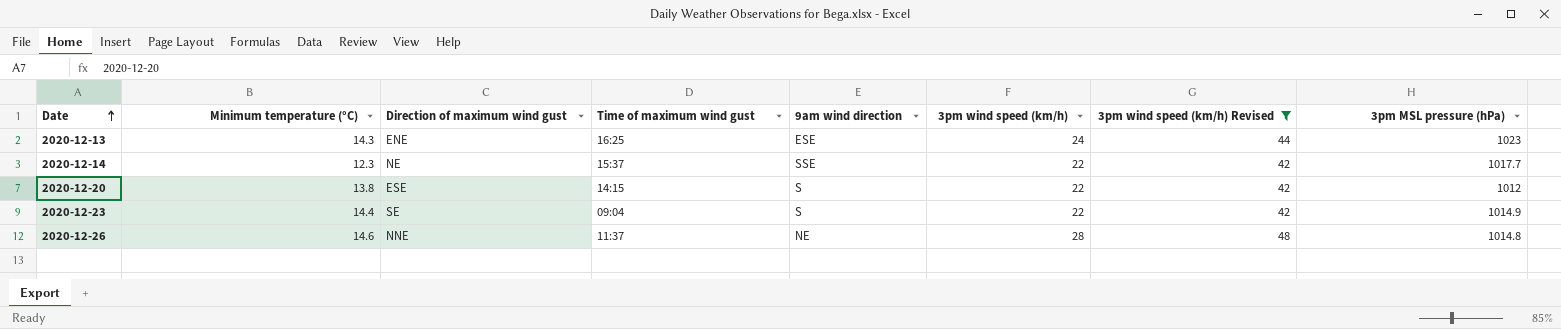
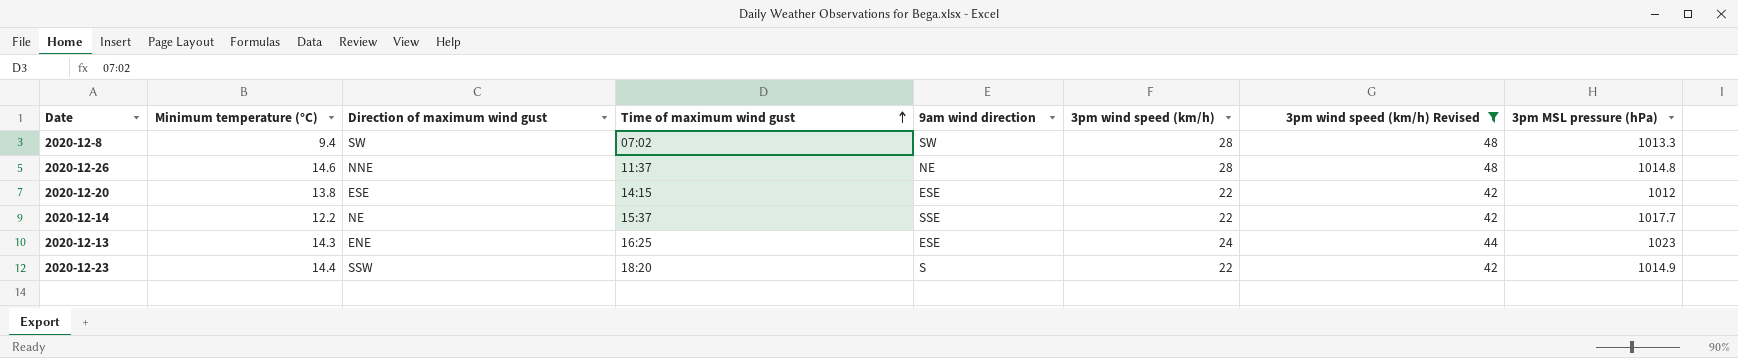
row order: Date ascending -> Time of maximum wind gust ascending
row 2020-12-8: none -> 9.4 | SW | 07:02 | SW | 28 | 48 | 1013.3
2020-12-20 | 9am wind direction: S -> ESE
2020-12-14 | Minimum temperature (°C): 12.3 -> 12.2
2020-12-23 | Direction of maximum wind gust: SE -> SSW
2020-12-23 | Time of maximum wind gust: 09:04 -> 18:20

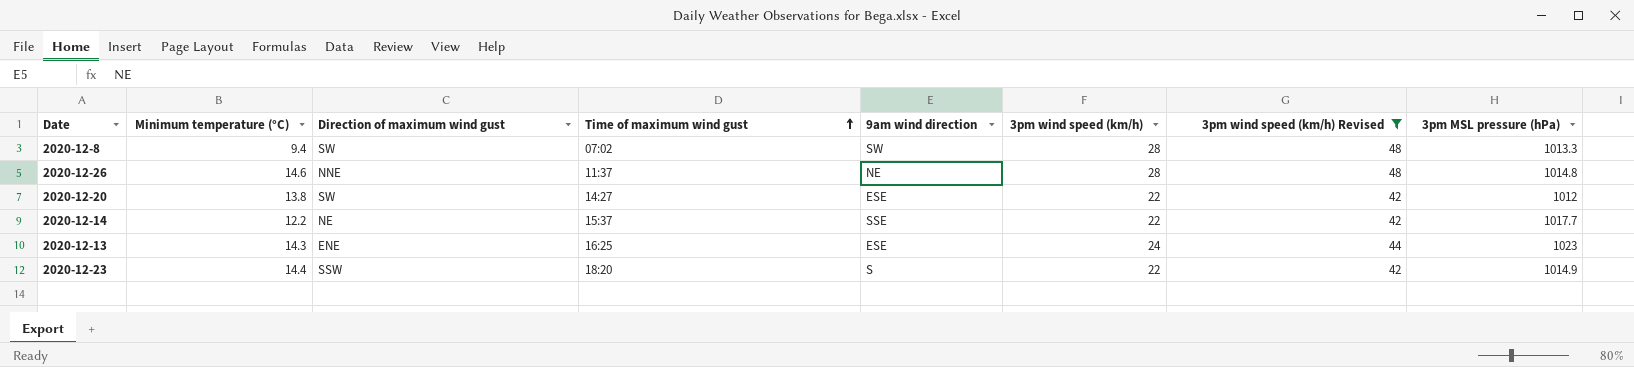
2020-12-20 | Direction of maximum wind gust: ESE -> SW
2020-12-20 | Time of maximum wind gust: 14:15 -> 14:27

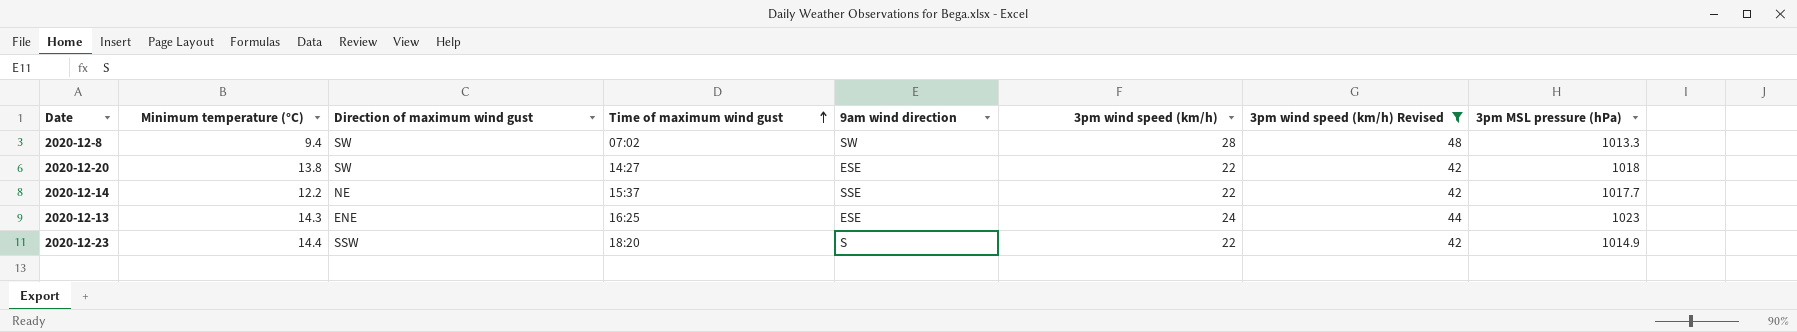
row 2020-12-26: 14.6 | NNE | 11:37 | NE | 28 | 48 | 1014.8 -> none
2020-12-20 | 3pm MSL pressure (hPa): 1012 -> 1018

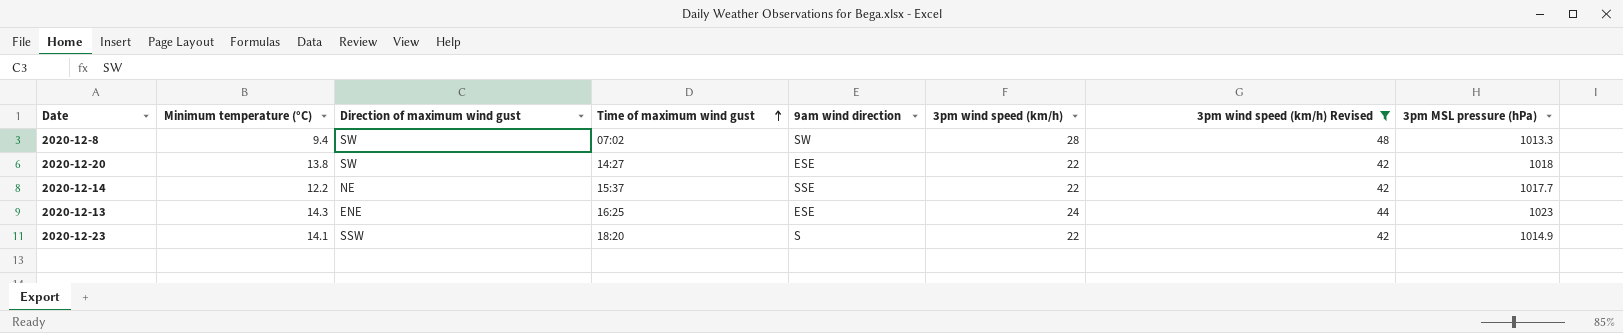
2020-12-23 | Minimum temperature (°C): 14.4 -> 14.1

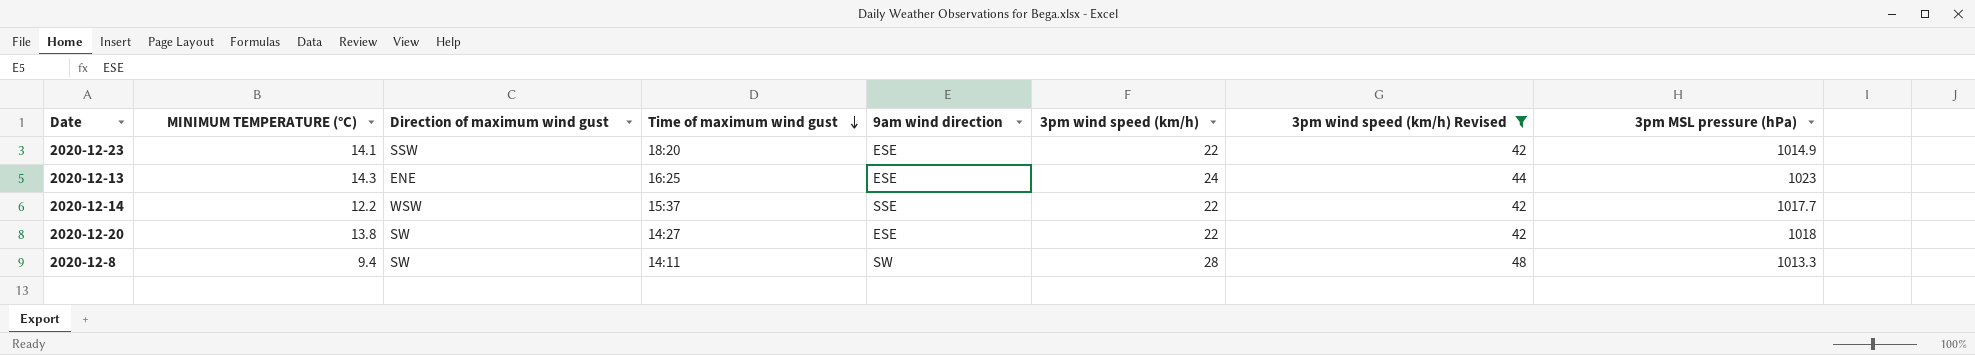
row order: Time of maximum wind gust ascending -> Time of maximum wind gust descending
column name: Minimum temperature (°C) -> MINIMUM TEMPERATURE (°C)
2020-12-23 | 9am wind direction: S -> ESE
2020-12-14 | Direction of maximum wind gust: NE -> WSW
2020-12-8 | Time of maximum wind gust: 07:02 -> 14:11

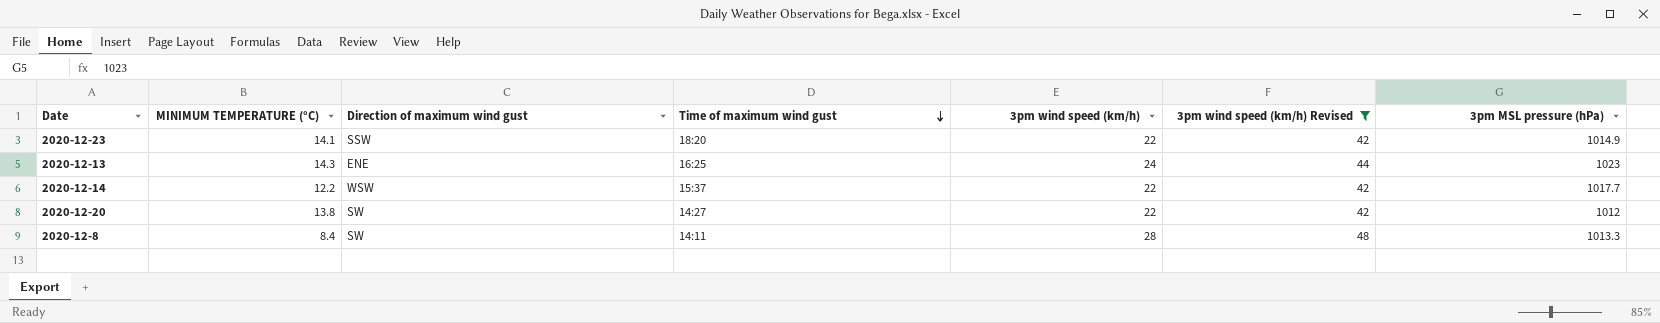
column 9am wind direction | position: 5 -> none
2020-12-20 | 3pm MSL pressure (hPa): 1018 -> 1012
2020-12-8 | MINIMUM TEMPERATURE (°C): 9.4 -> 8.4

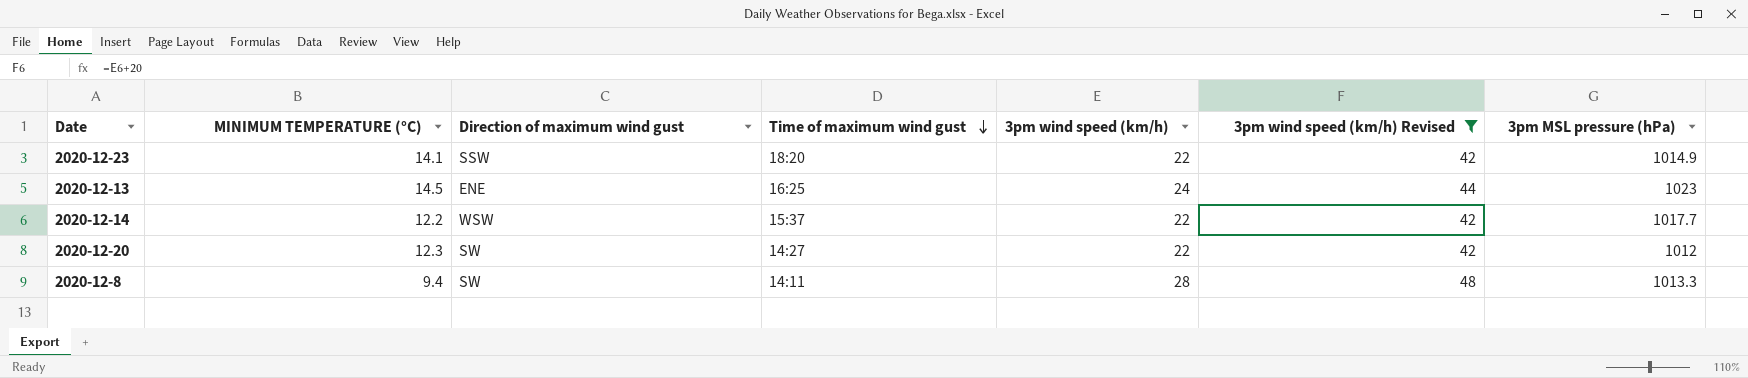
2020-12-13 | MINIMUM TEMPERATURE (°C): 14.3 -> 14.5
2020-12-20 | MINIMUM TEMPERATURE (°C): 13.8 -> 12.3
2020-12-8 | MINIMUM TEMPERATURE (°C): 8.4 -> 9.4

